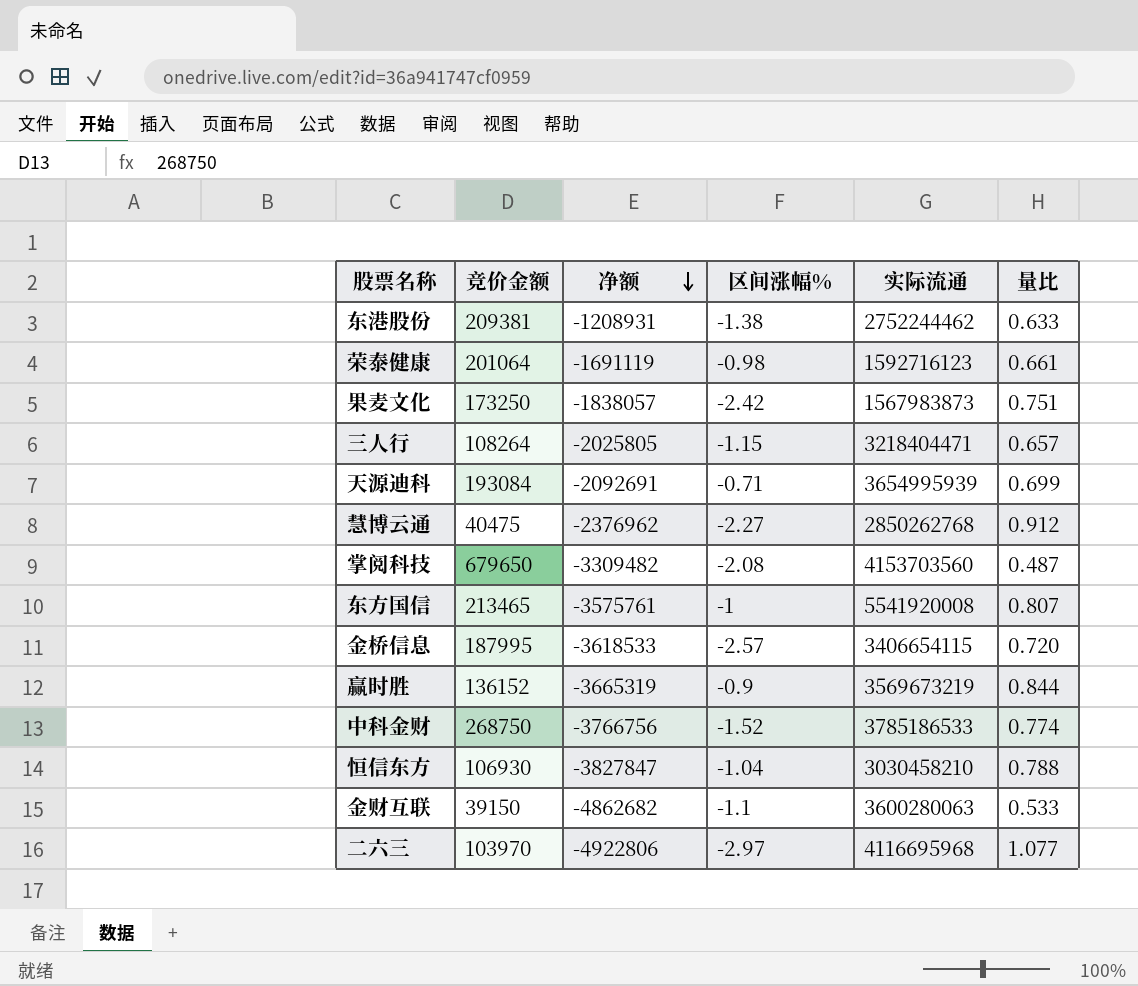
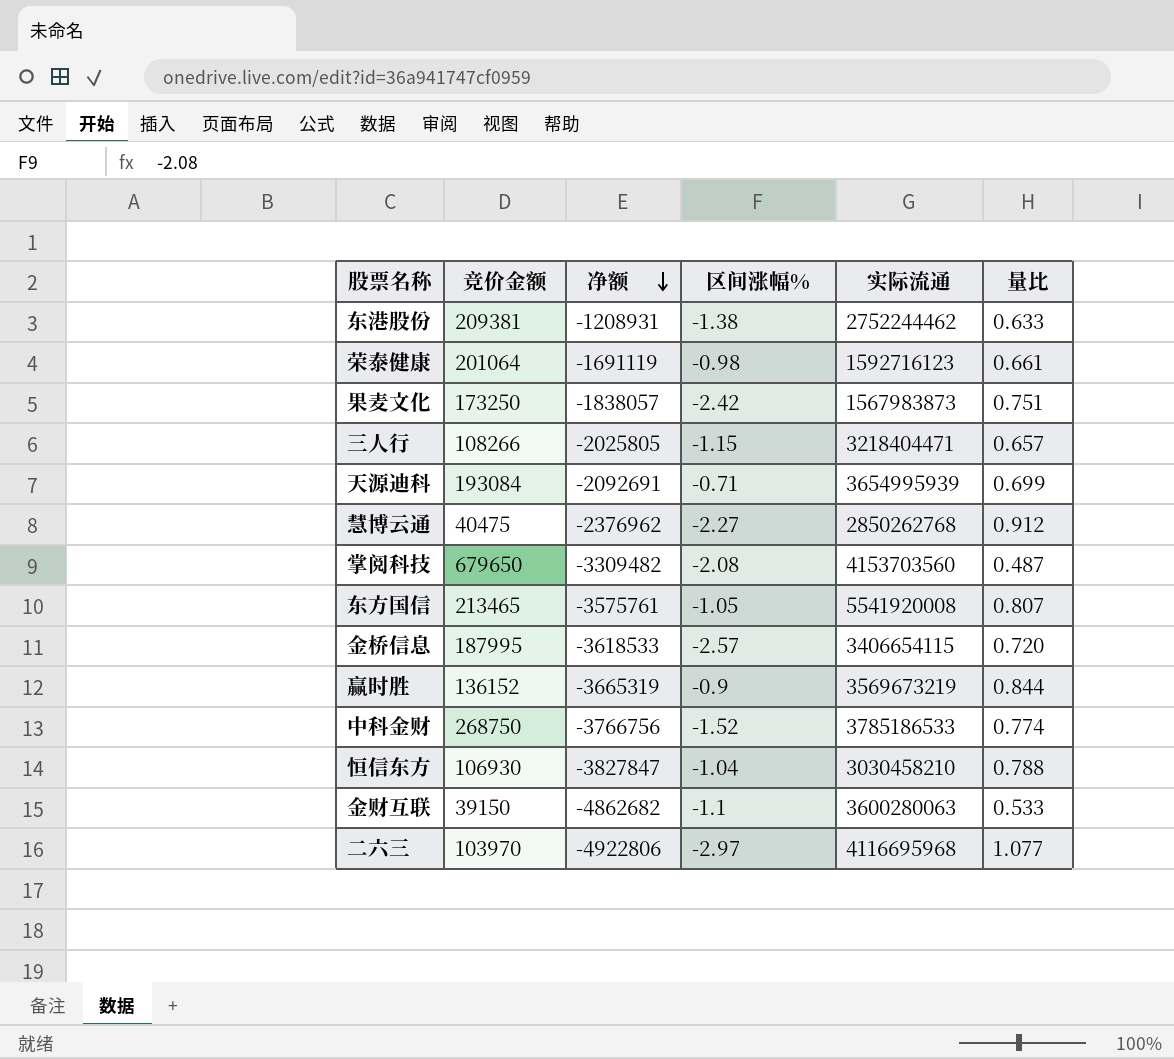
三人行 | 竞价金额: 108264 -> 108266
东方国信 | 区间涨幅%: -1 -> -1.05

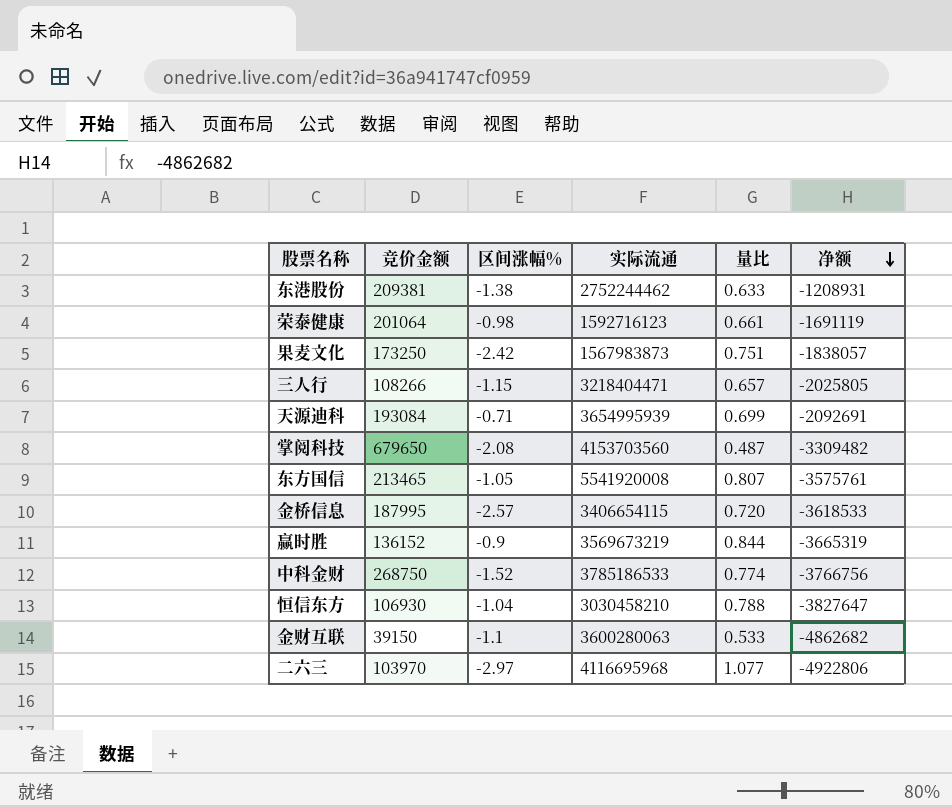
column 净额 | position: 3 -> 6
row 慧博云通: 40475 | -2376962 | -2.27 | 2850262768 | 0.912 -> none
恒信东方 | 净额: -3827847 -> -3827647

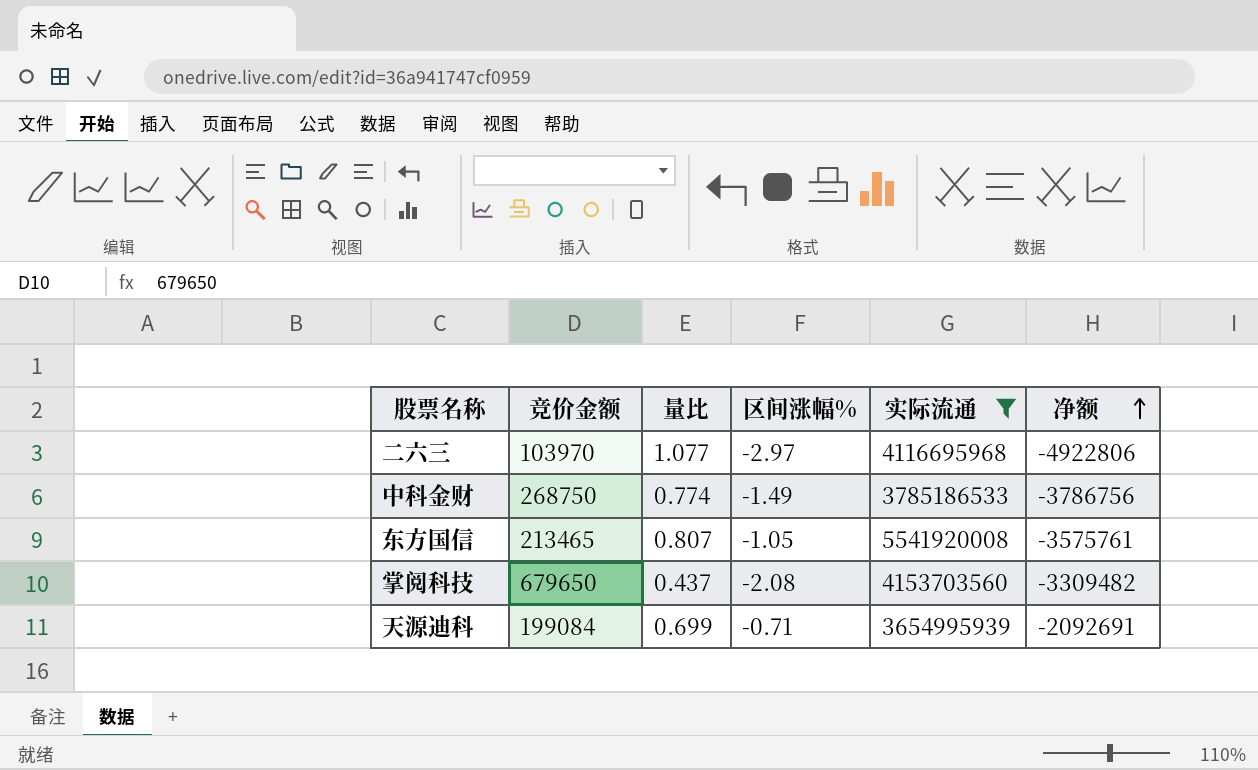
filter: none -> 实际流通 >= 3654995939
row order: 净额 descending -> 净额 ascending
column 量比 | position: 5 -> 3
中科金财 | 区间涨幅%: -1.52 -> -1.49
中科金财 | 净额: -3766756 -> -3786756
掌阅科技 | 量比: 0.487 -> 0.437
天源迪科 | 竞价金额: 193084 -> 199084

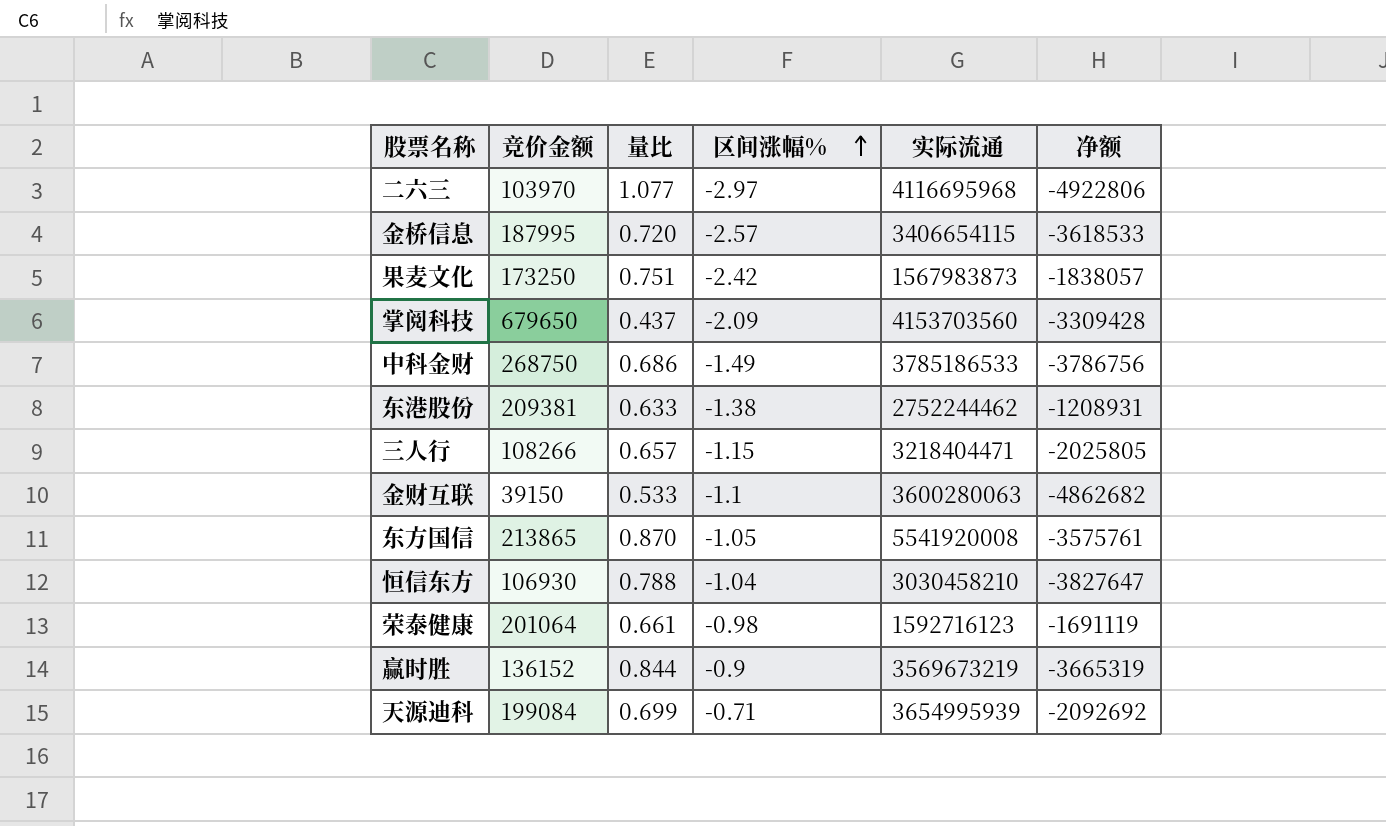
filter: 实际流通 >= 3654995939 -> none
row order: 净额 ascending -> 区间涨幅% ascending
掌阅科技 | 区间涨幅%: -2.08 -> -2.09
掌阅科技 | 净额: -3309482 -> -3309428
中科金财 | 量比: 0.774 -> 0.686
东方国信 | 竞价金额: 213465 -> 213865
东方国信 | 量比: 0.807 -> 0.870
天源迪科 | 净额: -2092691 -> -2092692

